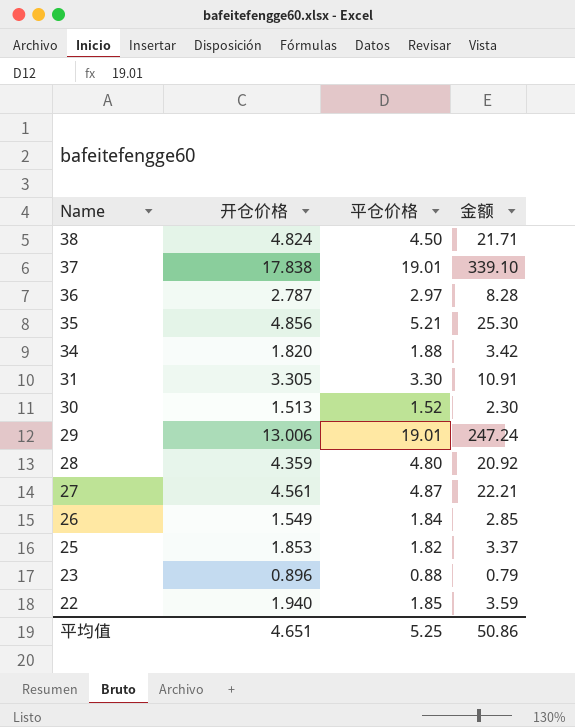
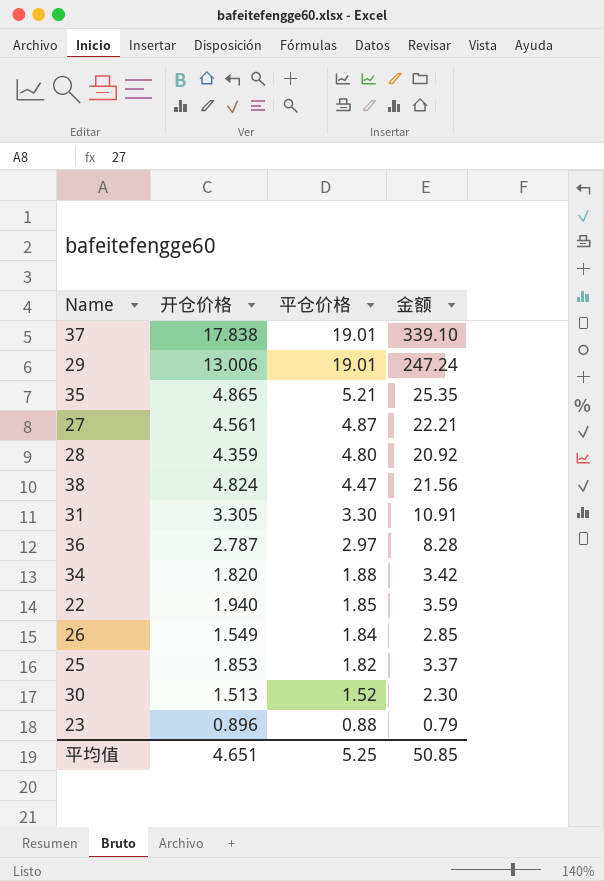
row order: Name descending -> 平仓价格 descending
35 | 开仓价格: 4.856 -> 4.865
35 | 金额: 25.30 -> 25.35
38 | 平仓价格: 4.50 -> 4.47
38 | 金额: 21.71 -> 21.56
平均值 | 金额: 50.86 -> 50.85

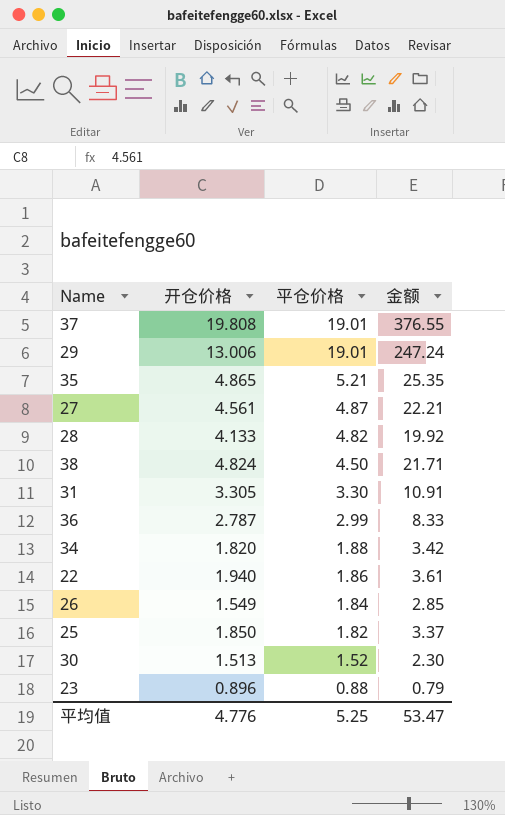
37 | 开仓价格: 17.838 -> 19.808
37 | 金额: 339.10 -> 376.55
28 | 开仓价格: 4.359 -> 4.133
28 | 平仓价格: 4.80 -> 4.82
28 | 金额: 20.92 -> 19.92
38 | 平仓价格: 4.47 -> 4.50
38 | 金额: 21.56 -> 21.71
36 | 平仓价格: 2.97 -> 2.99
36 | 金额: 8.28 -> 8.33
22 | 平仓价格: 1.85 -> 1.86
22 | 金额: 3.59 -> 3.61
25 | 开仓价格: 1.853 -> 1.850
平均值 | 开仓价格: 4.651 -> 4.776
平均值 | 金额: 50.85 -> 53.47

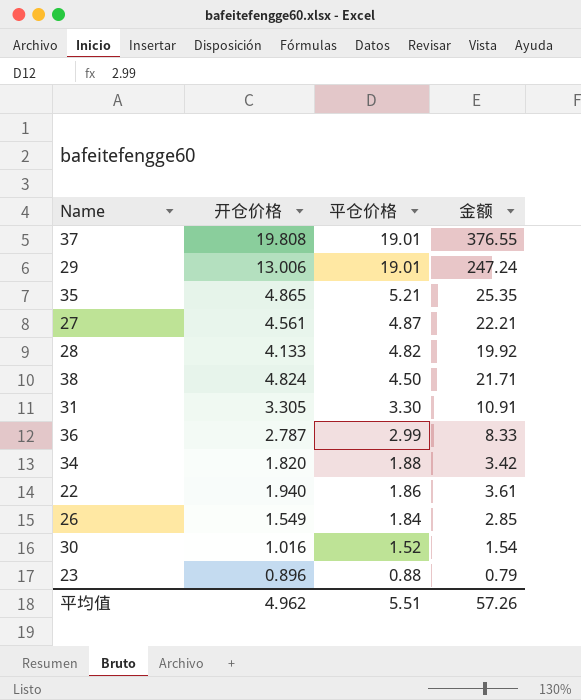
row 25: 1.850 | 1.82 | 3.37 -> none
30 | 开仓价格: 1.513 -> 1.016
30 | 金额: 2.30 -> 1.54
平均值 | 开仓价格: 4.776 -> 4.962
平均值 | 平仓价格: 5.25 -> 5.51
平均值 | 金额: 53.47 -> 57.26

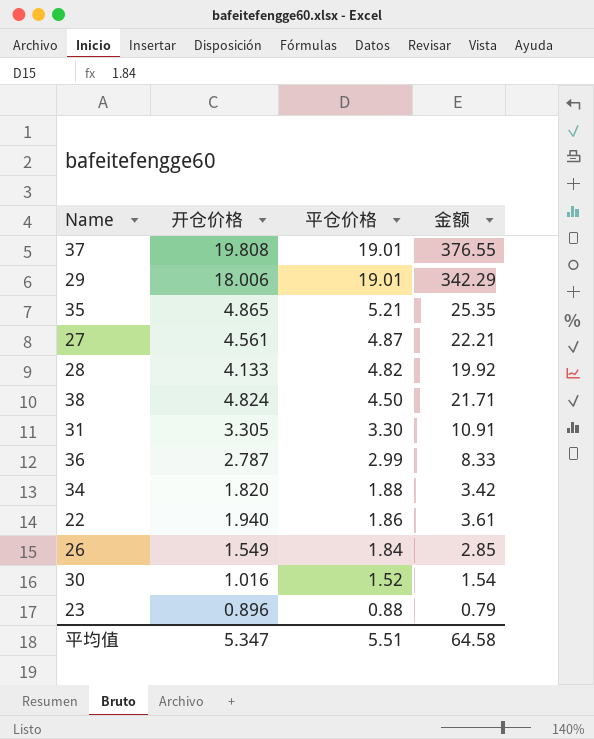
29 | 开仓价格: 13.006 -> 18.006
29 | 金额: 247.24 -> 342.29
平均值 | 开仓价格: 4.962 -> 5.347
平均值 | 金额: 57.26 -> 64.58

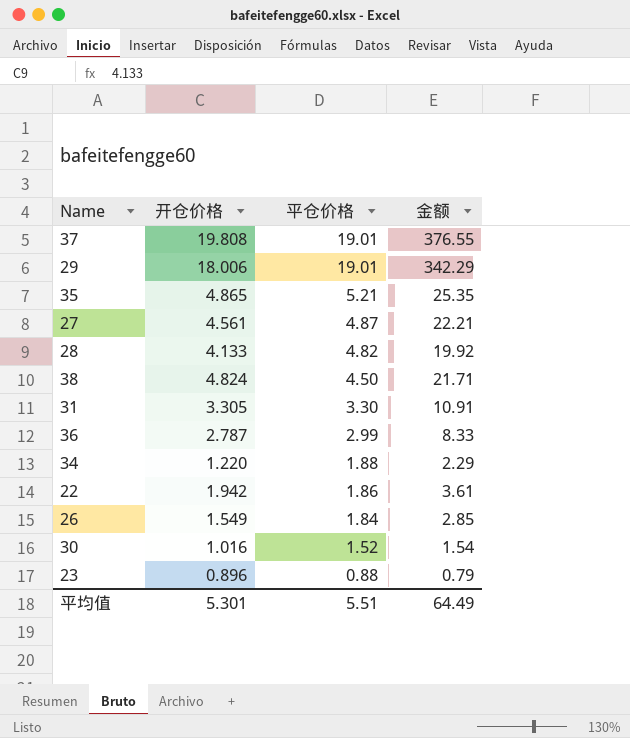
34 | 开仓价格: 1.820 -> 1.220
34 | 金额: 3.42 -> 2.29
22 | 开仓价格: 1.940 -> 1.942
平均值 | 开仓价格: 5.347 -> 5.301
平均值 | 金额: 64.58 -> 64.49

